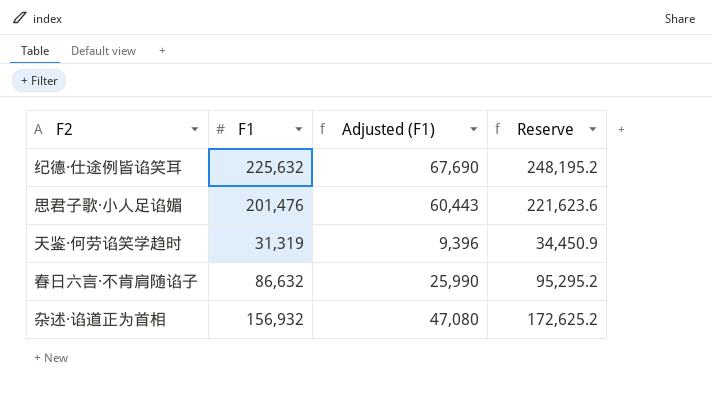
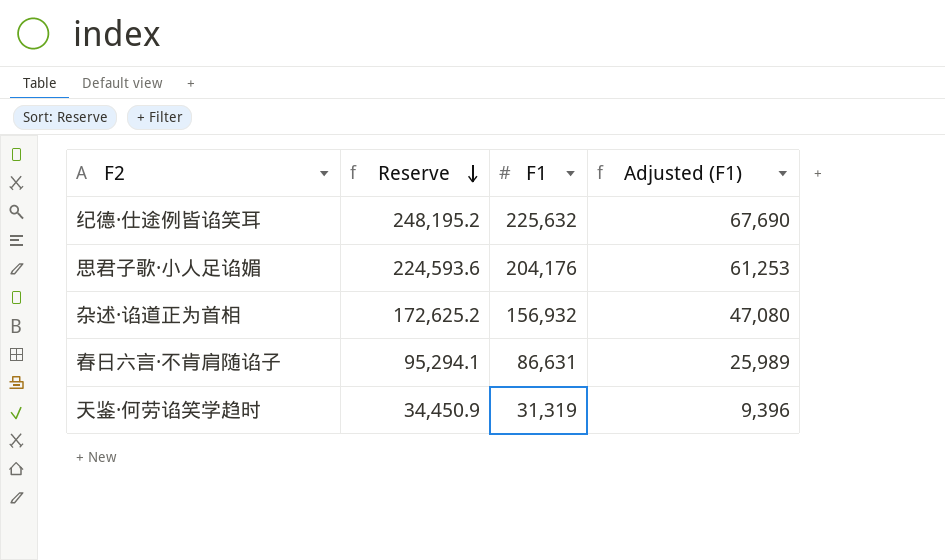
row order: none -> Reserve descending
column Reserve | position: 4 -> 2
思君子歌·小人足谄媚 | Reserve: 221,623.6 -> 224,593.6
思君子歌·小人足谄媚 | F1: 201,476 -> 204,176
思君子歌·小人足谄媚 | Adjusted (F1): 60,443 -> 61,253
春日六言·不肯肩随谄子 | Reserve: 95,295.2 -> 95,294.1
春日六言·不肯肩随谄子 | F1: 86,632 -> 86,631
春日六言·不肯肩随谄子 | Adjusted (F1): 25,990 -> 25,989

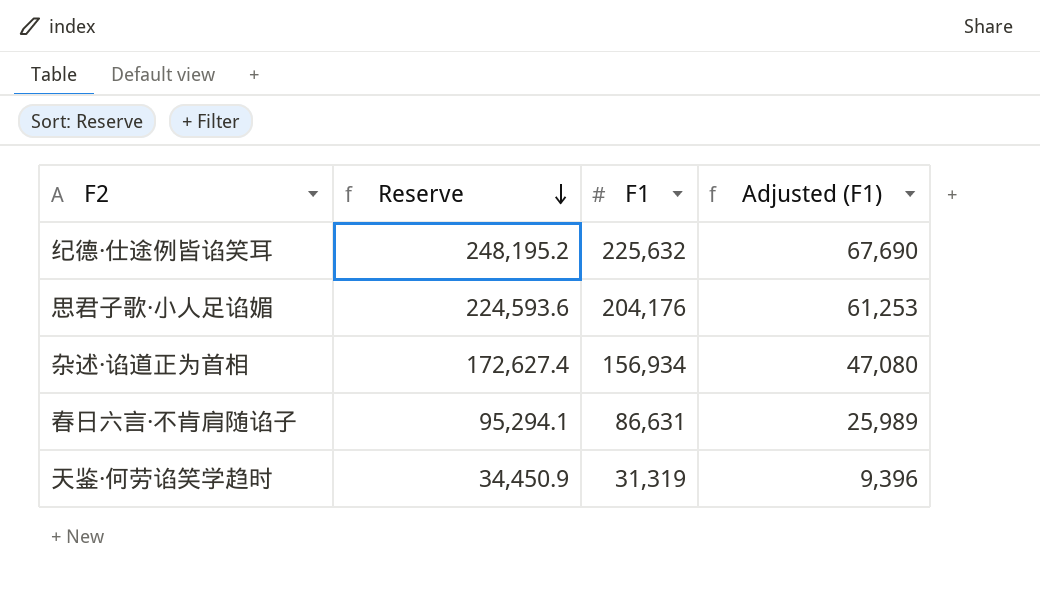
杂述·谄道正为首相 | Reserve: 172,625.2 -> 172,627.4
杂述·谄道正为首相 | F1: 156,932 -> 156,934

